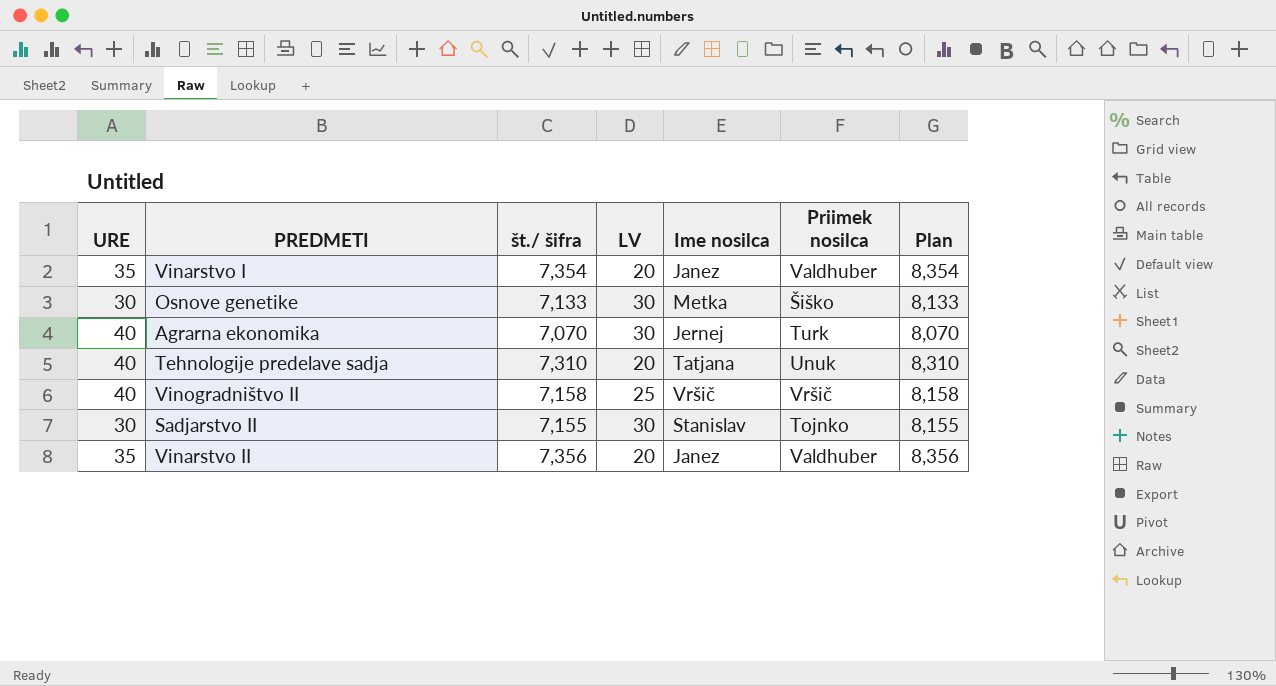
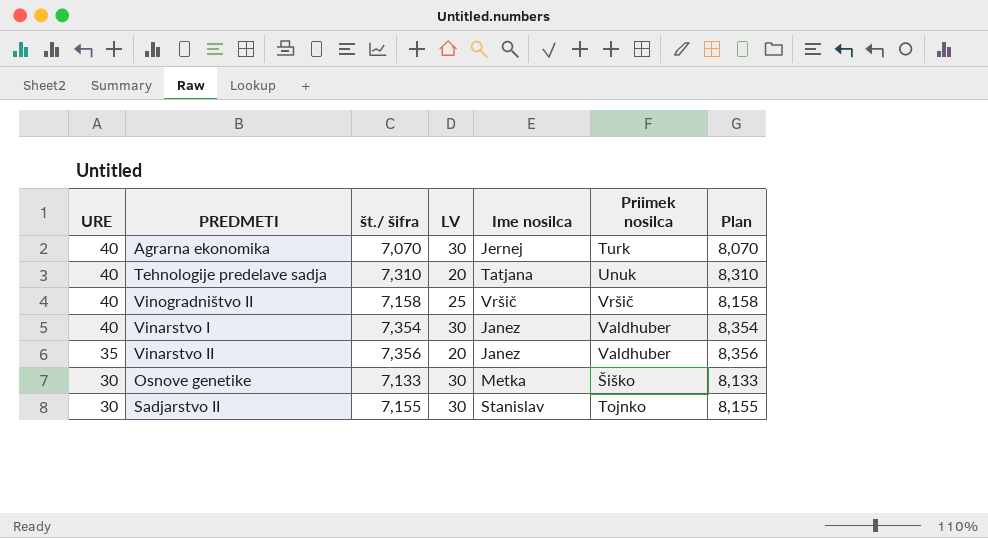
row order: none -> URE descending
Vinarstvo I | URE: 35 -> 40
Vinarstvo I | LV: 20 -> 30

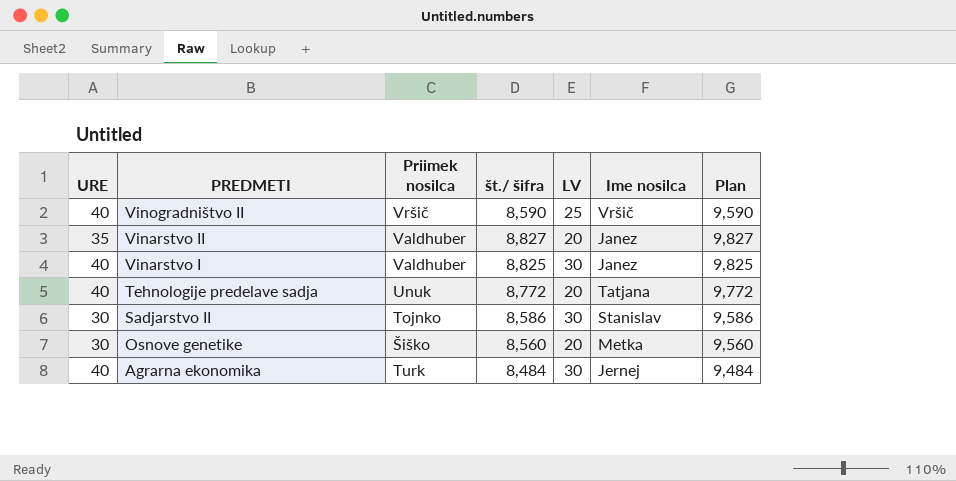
row order: URE descending -> PREDMETI descending
column Priimek nosilca | position: 6 -> 3
Vinogradništvo II | št./ šifra: 7,158 -> 8,590
Vinogradništvo II | Plan: 8,158 -> 9,590
Vinarstvo II | št./ šifra: 7,356 -> 8,827
Vinarstvo II | Plan: 8,356 -> 9,827
Vinarstvo I | št./ šifra: 7,354 -> 8,825
Vinarstvo I | Plan: 8,354 -> 9,825
Tehnologije predelave sadja | št./ šifra: 7,310 -> 8,772
Tehnologije predelave sadja | Plan: 8,310 -> 9,772
Sadjarstvo II | št./ šifra: 7,155 -> 8,586
Sadjarstvo II | Plan: 8,155 -> 9,586
Osnove genetike | št./ šifra: 7,133 -> 8,560
Osnove genetike | LV: 30 -> 20
Osnove genetike | Plan: 8,133 -> 9,560
Agrarna ekonomika | št./ šifra: 7,070 -> 8,484
Agrarna ekonomika | Plan: 8,070 -> 9,484

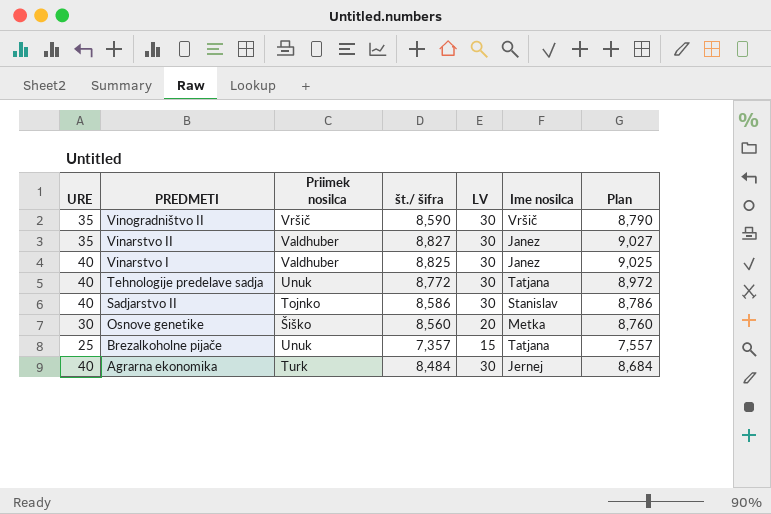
column Plan | formula: [št./ šifra] + 1000 -> [št./ šifra] + 200
Vinogradništvo II | URE: 40 -> 35
Vinogradništvo II | LV: 25 -> 30
Vinarstvo II | LV: 20 -> 30
Tehnologije predelave sadja | LV: 20 -> 30
Sadjarstvo II | URE: 30 -> 40
row Brezalkoholne pijače: none -> 25 | Unuk | 7,357 | 15 | Tatjana | 7,557

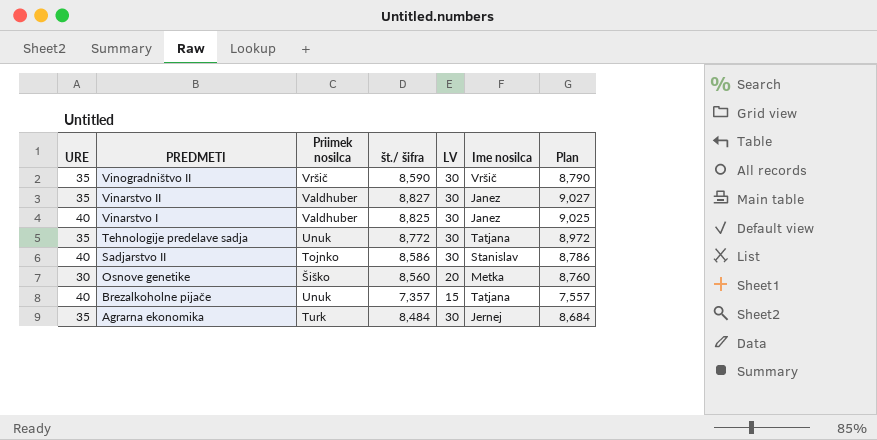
Tehnologije predelave sadja | URE: 40 -> 35
Brezalkoholne pijače | URE: 25 -> 40
Agrarna ekonomika | URE: 40 -> 35

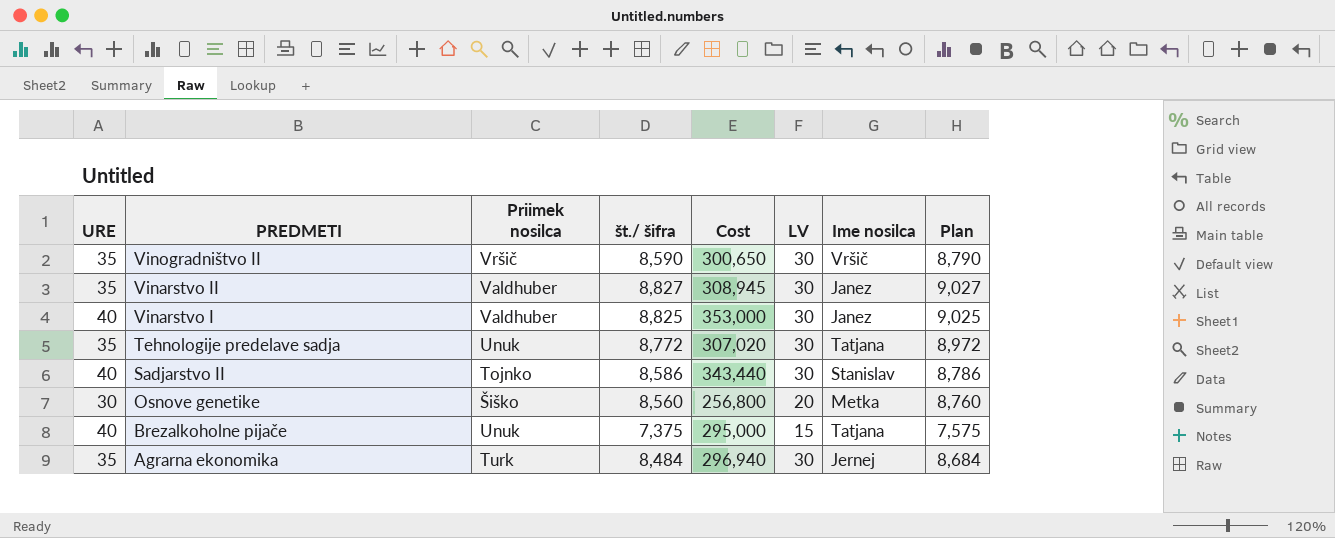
column Cost | formula: none -> [URE] * [št./ šifra]
Brezalkoholne pijače | št./ šifra: 7,357 -> 7,375
Brezalkoholne pijače | Plan: 7,557 -> 7,575

